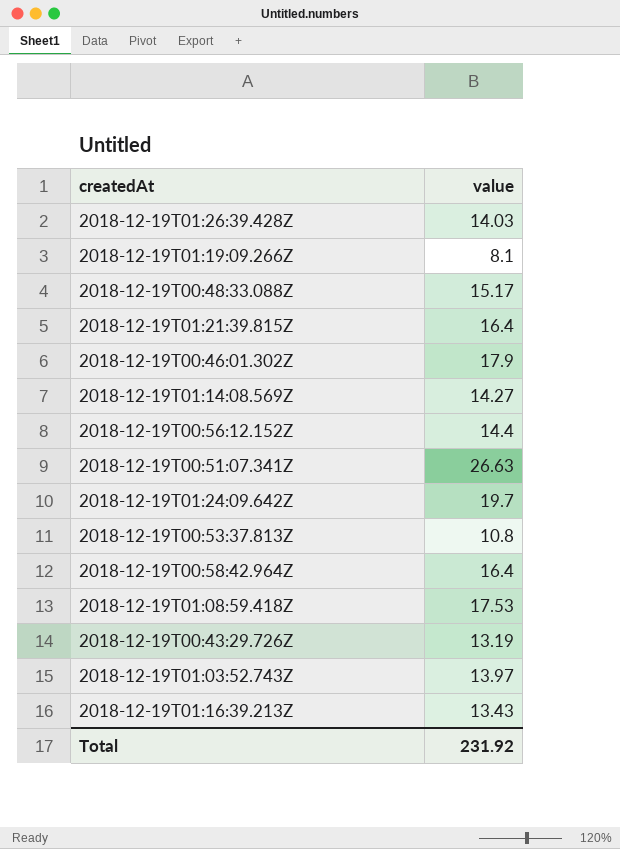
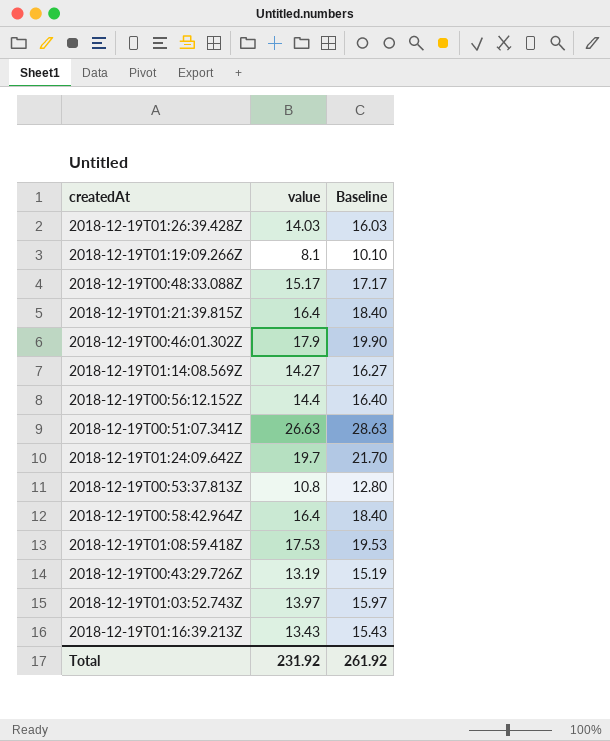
column Baseline | formula: none -> [value] + 2

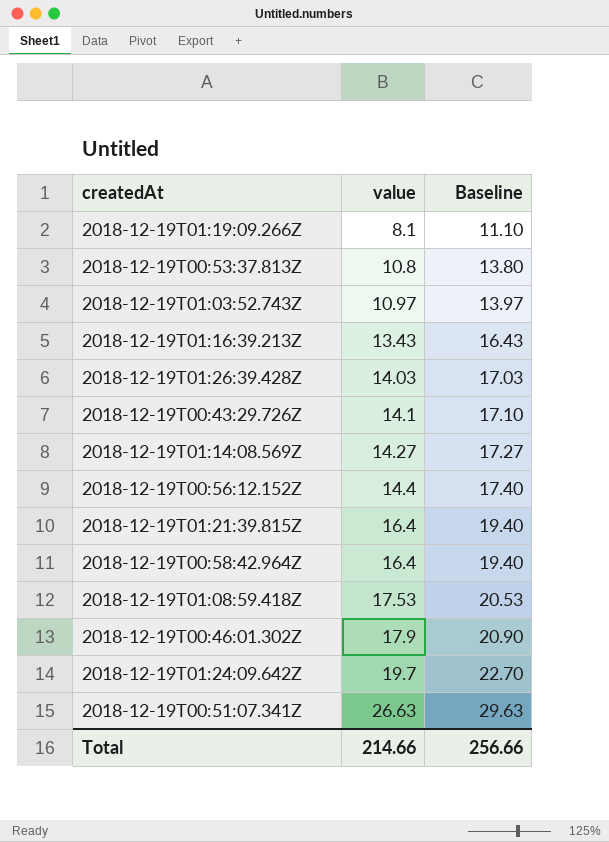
row order: none -> value ascending
column Baseline | formula: [value] + 2 -> [value] + 3
row 2018-12-19T00:48:33.088Z: 15.17 | 17.17 -> none
2018-12-19T01:03:52.743Z | value: 13.97 -> 10.97
2018-12-19T00:43:29.726Z | value: 13.19 -> 14.1
Total | value: 231.92 -> 214.66
Total | Baseline: 261.92 -> 256.66

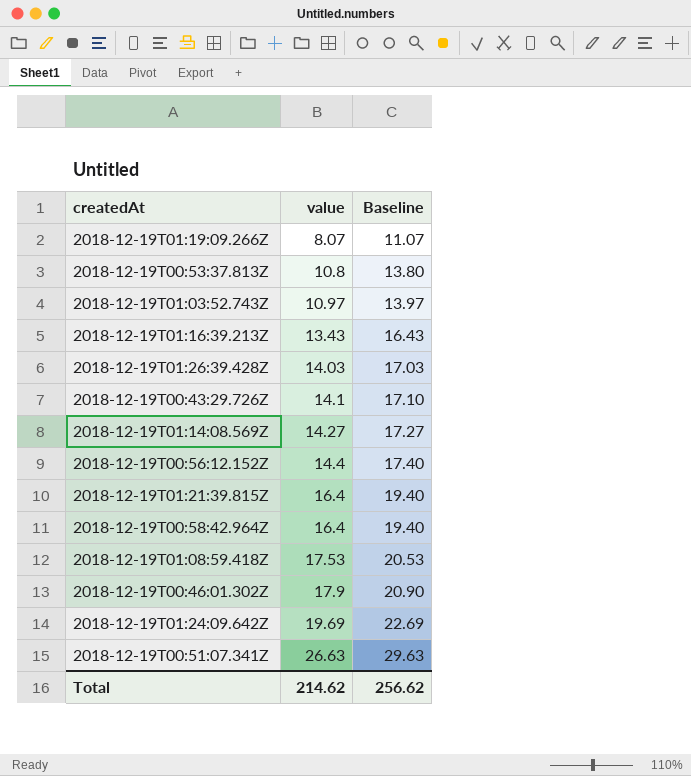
2018-12-19T01:19:09.266Z | value: 8.1 -> 8.07
2018-12-19T01:19:09.266Z | Baseline: 11.10 -> 11.07
2018-12-19T01:24:09.642Z | value: 19.7 -> 19.69
2018-12-19T01:24:09.642Z | Baseline: 22.70 -> 22.69
Total | value: 214.66 -> 214.62
Total | Baseline: 256.66 -> 256.62

